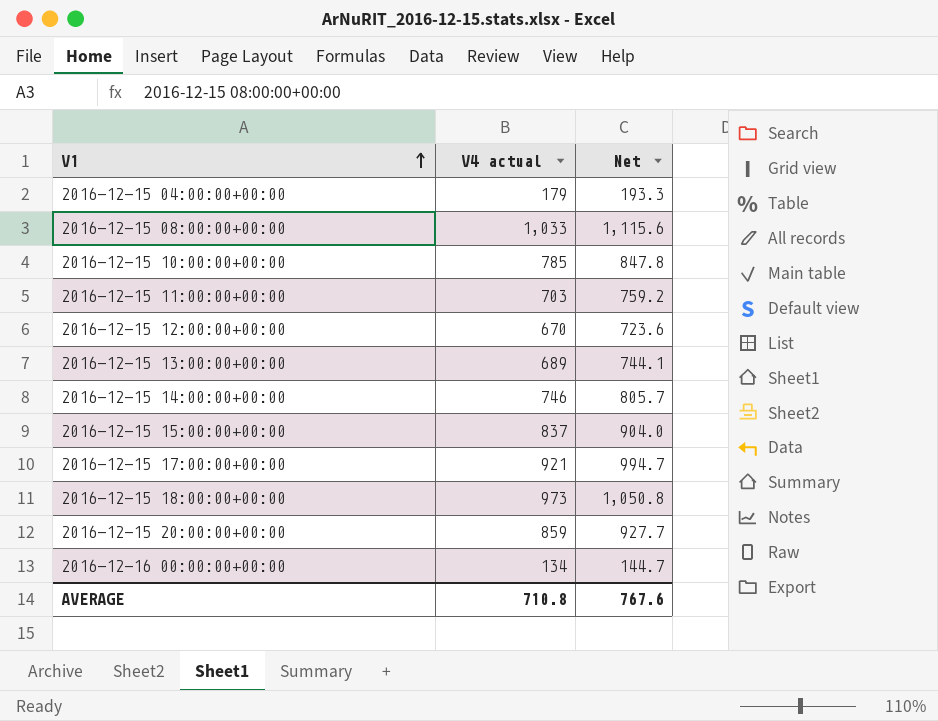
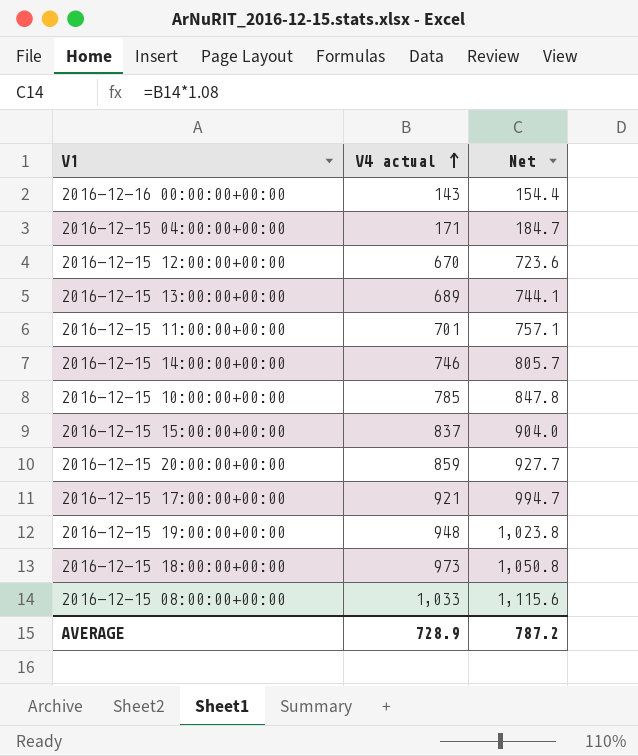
row order: V1 ascending -> V4 actual ascending
2016-12-16 00:00:00+00:00 | V4 actual: 134 -> 143
2016-12-16 00:00:00+00:00 | Net: 144.7 -> 154.4
2016-12-15 04:00:00+00:00 | V4 actual: 179 -> 171
2016-12-15 04:00:00+00:00 | Net: 193.3 -> 184.7
2016-12-15 11:00:00+00:00 | V4 actual: 703 -> 701
2016-12-15 11:00:00+00:00 | Net: 759.2 -> 757.1
row 2016-12-15 19:00:00+00:00: none -> 948 | 1,023.8
AVERAGE | V4 actual: 710.8 -> 728.9
AVERAGE | Net: 767.6 -> 787.2

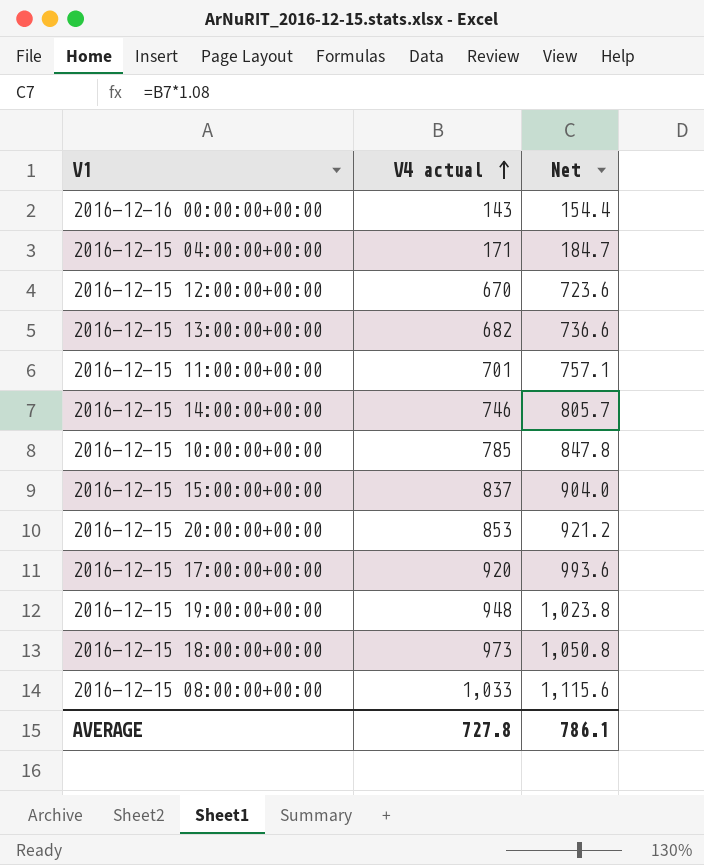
2016-12-15 13:00:00+00:00 | V4 actual: 689 -> 682
2016-12-15 13:00:00+00:00 | Net: 744.1 -> 736.6
2016-12-15 20:00:00+00:00 | V4 actual: 859 -> 853
2016-12-15 20:00:00+00:00 | Net: 927.7 -> 921.2
2016-12-15 17:00:00+00:00 | V4 actual: 921 -> 920
2016-12-15 17:00:00+00:00 | Net: 994.7 -> 993.6
AVERAGE | V4 actual: 728.9 -> 727.8
AVERAGE | Net: 787.2 -> 786.1

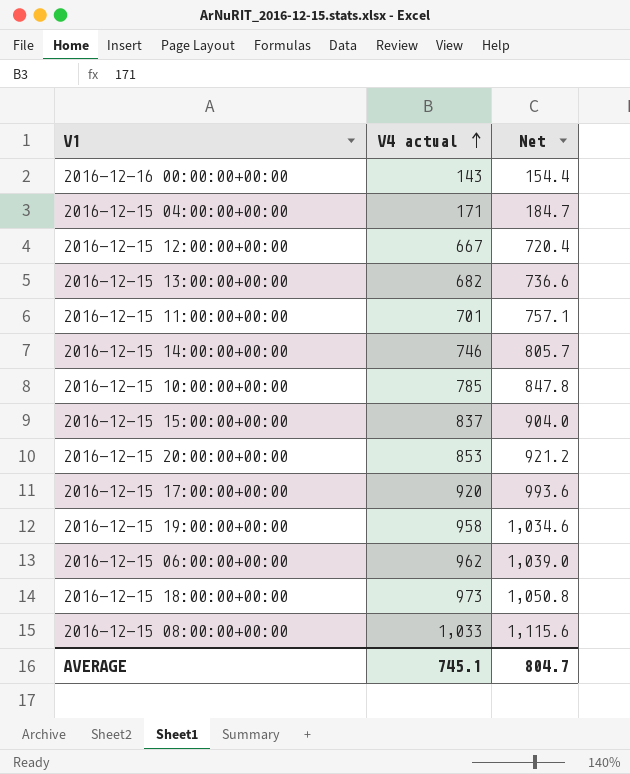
2016-12-15 12:00:00+00:00 | V4 actual: 670 -> 667
2016-12-15 12:00:00+00:00 | Net: 723.6 -> 720.4
2016-12-15 19:00:00+00:00 | V4 actual: 948 -> 958
2016-12-15 19:00:00+00:00 | Net: 1,023.8 -> 1,034.6
row 2016-12-15 06:00:00+00:00: none -> 962 | 1,039.0
AVERAGE | V4 actual: 727.8 -> 745.1
AVERAGE | Net: 786.1 -> 804.7

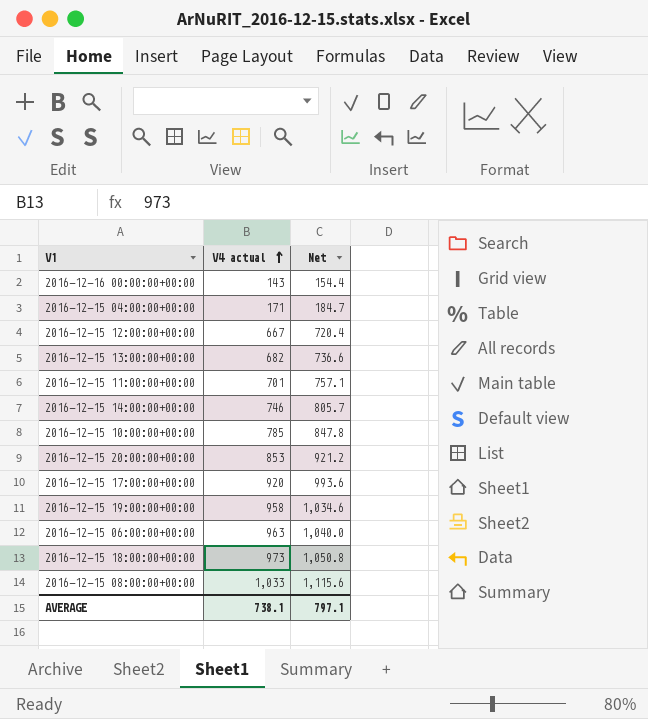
row 2016-12-15 15:00:00+00:00: 837 | 904.0 -> none
2016-12-15 06:00:00+00:00 | V4 actual: 962 -> 963
2016-12-15 06:00:00+00:00 | Net: 1,039.0 -> 1,040.0
AVERAGE | V4 actual: 745.1 -> 738.1
AVERAGE | Net: 804.7 -> 797.1

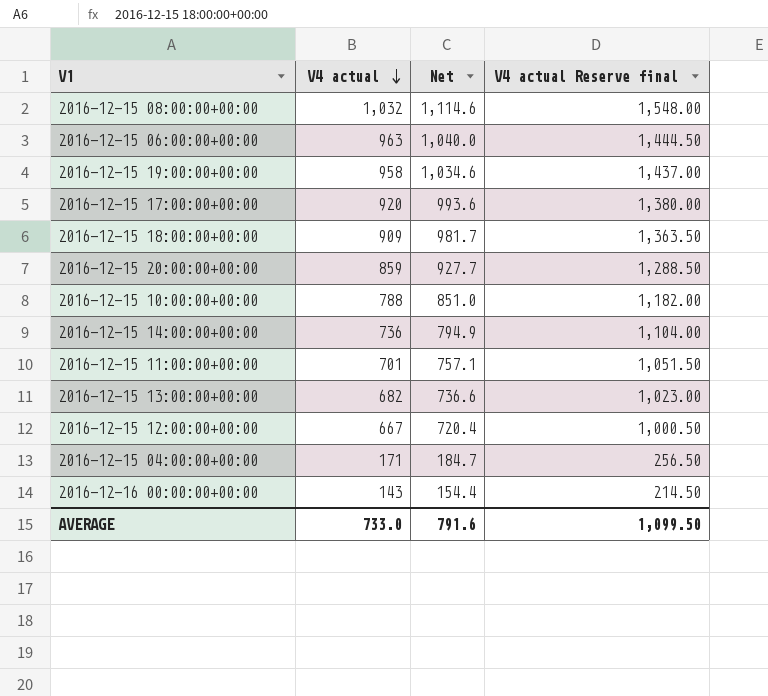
row order: V4 actual ascending -> V4 actual descending
column V4 actual Reserve final | formula: none -> [V4 actual] * 1.5
2016-12-15 08:00:00+00:00 | V4 actual: 1,033 -> 1,032
2016-12-15 08:00:00+00:00 | Net: 1,115.6 -> 1,114.6
2016-12-15 18:00:00+00:00 | V4 actual: 973 -> 909
2016-12-15 18:00:00+00:00 | Net: 1,050.8 -> 981.7
2016-12-15 20:00:00+00:00 | V4 actual: 853 -> 859
2016-12-15 20:00:00+00:00 | Net: 921.2 -> 927.7
2016-12-15 10:00:00+00:00 | V4 actual: 785 -> 788
2016-12-15 10:00:00+00:00 | Net: 847.8 -> 851.0
2016-12-15 14:00:00+00:00 | V4 actual: 746 -> 736
2016-12-15 14:00:00+00:00 | Net: 805.7 -> 794.9
AVERAGE | V4 actual: 738.1 -> 733.0
AVERAGE | Net: 797.1 -> 791.6

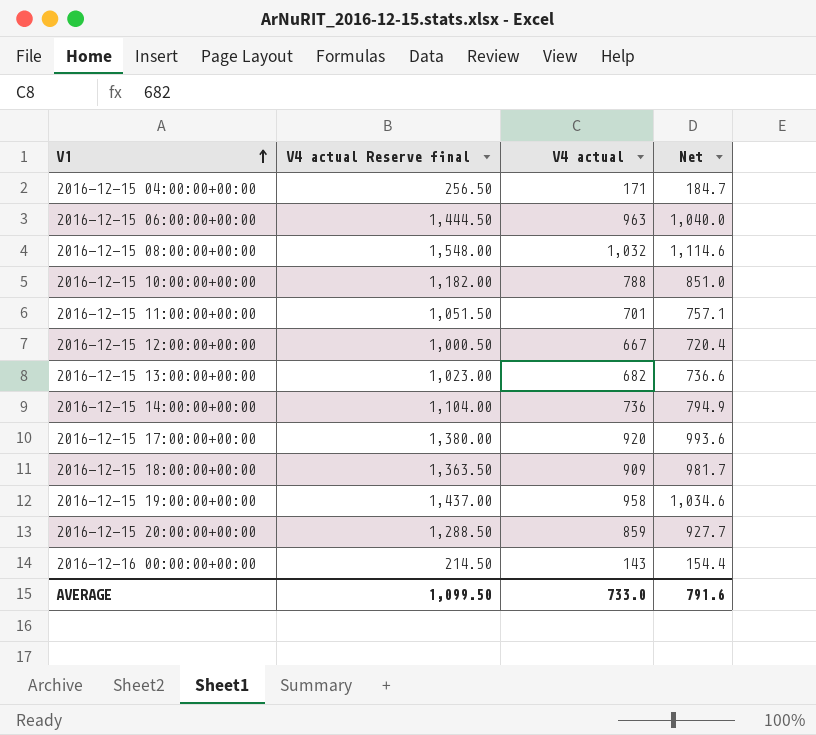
row order: V4 actual descending -> V1 ascending
column V4 actual Reserve final | position: 4 -> 2

